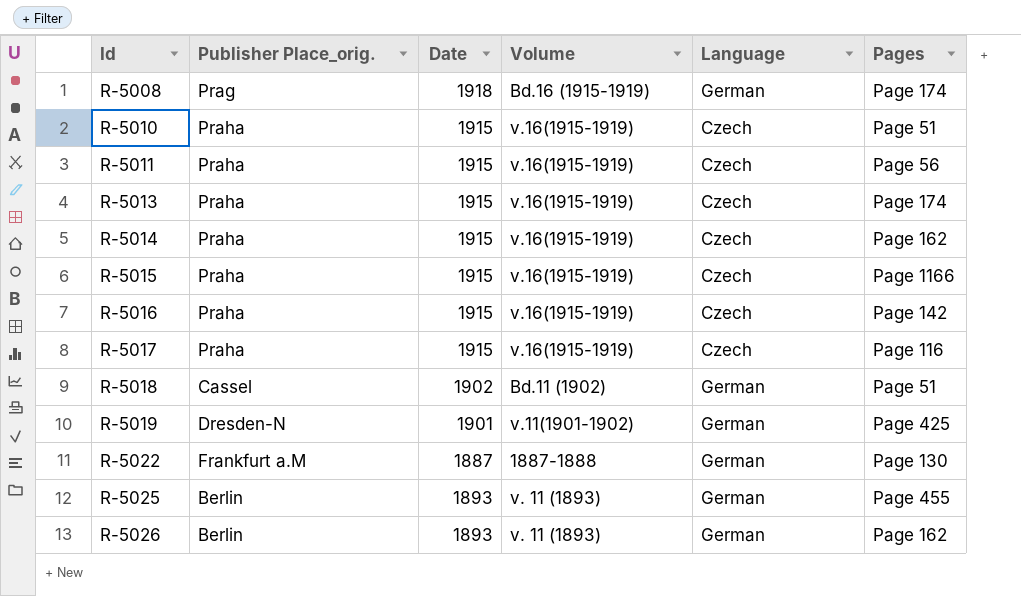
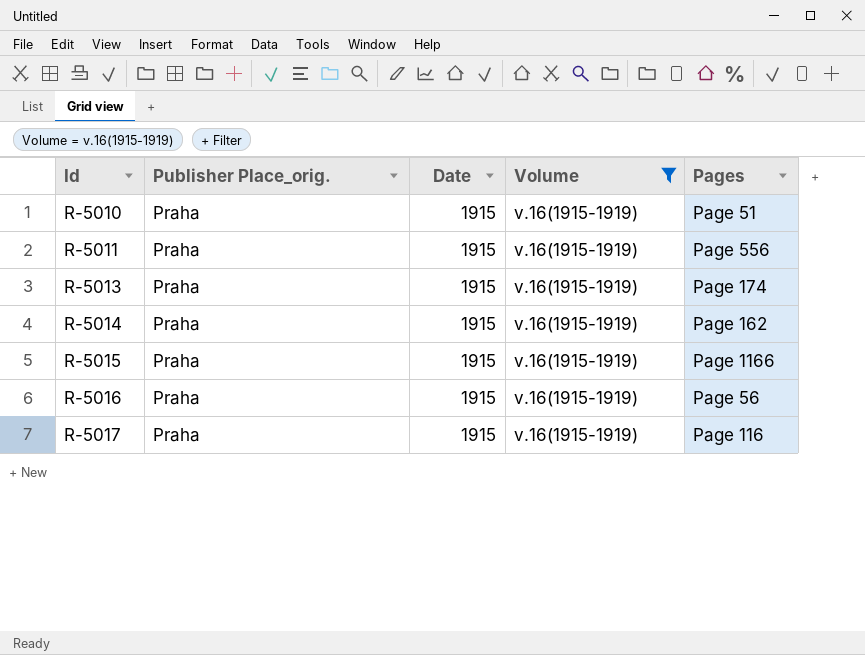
filter: none -> Volume = v.16(1915-1919)
column Language | position: 5 -> none
R-5011 | Pages: Page 56 -> Page 556
R-5016 | Pages: Page 142 -> Page 56

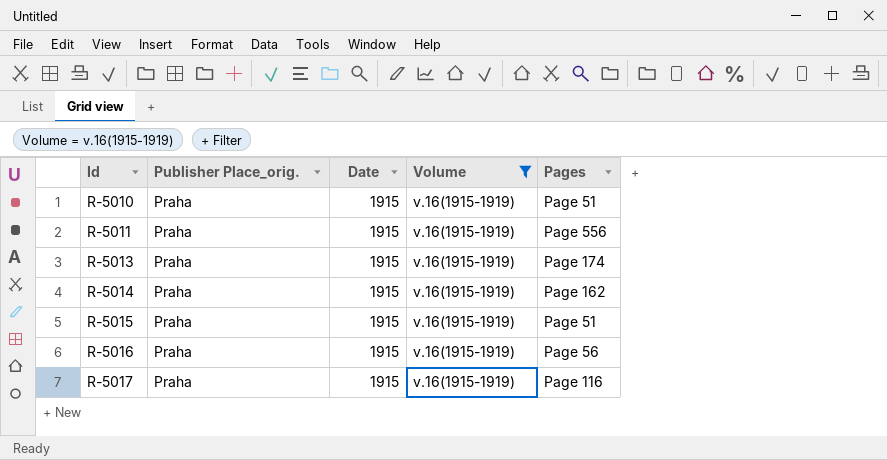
R-5015 | Pages: Page 1166 -> Page 51

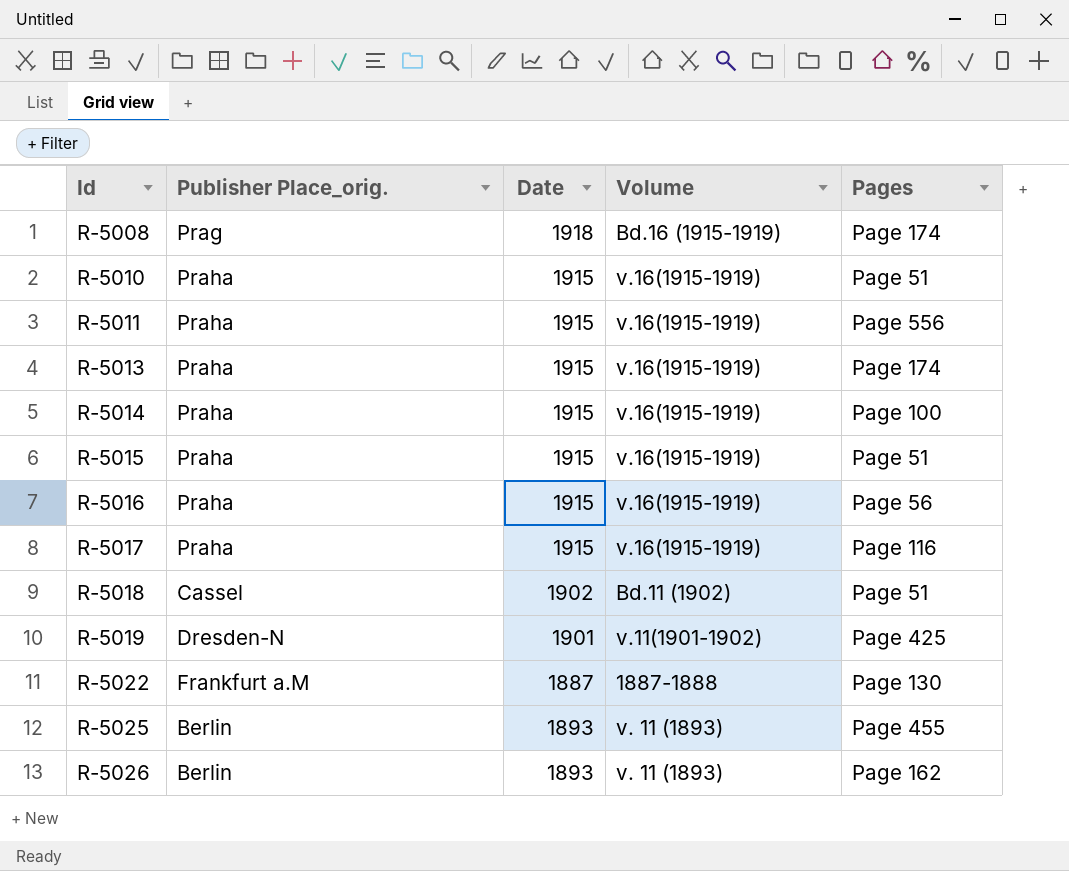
filter: Volume = v.16(1915-1919) -> none
R-5014 | Pages: Page 162 -> Page 100

